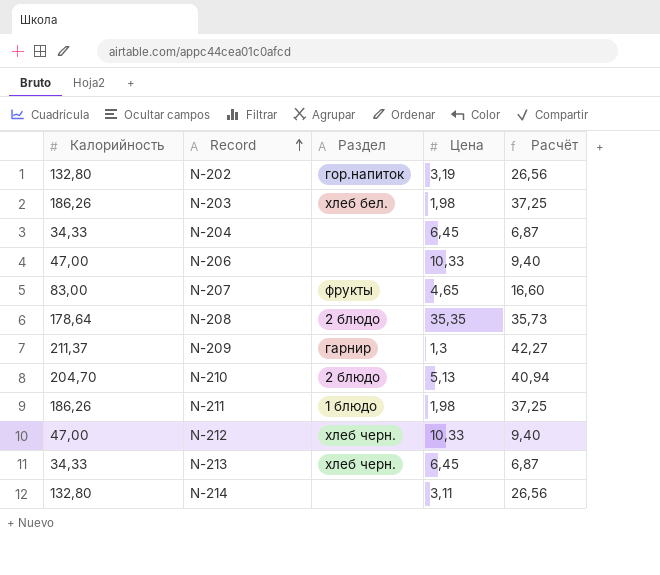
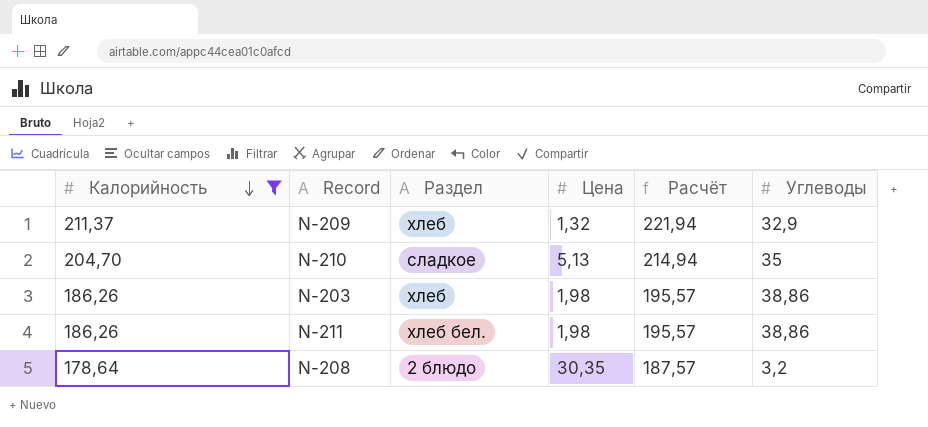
filter: none -> Калорийность >= 178,64
row order: Record ascending -> Калорийность descending
column Расчёт | formula: [Калорийность] * 0,2 -> [Калорийность] * 1,05
column Углеводы | position: none -> 6
N-209 | Раздел: гарнир -> хлеб
N-209 | Цена: 1,3 -> 1,32
N-210 | Раздел: 2 блюдо -> сладкое
N-203 | Раздел: хлеб бел. -> хлеб
N-211 | Раздел: 1 блюдо -> хлеб бел.
N-208 | Цена: 35,35 -> 30,35

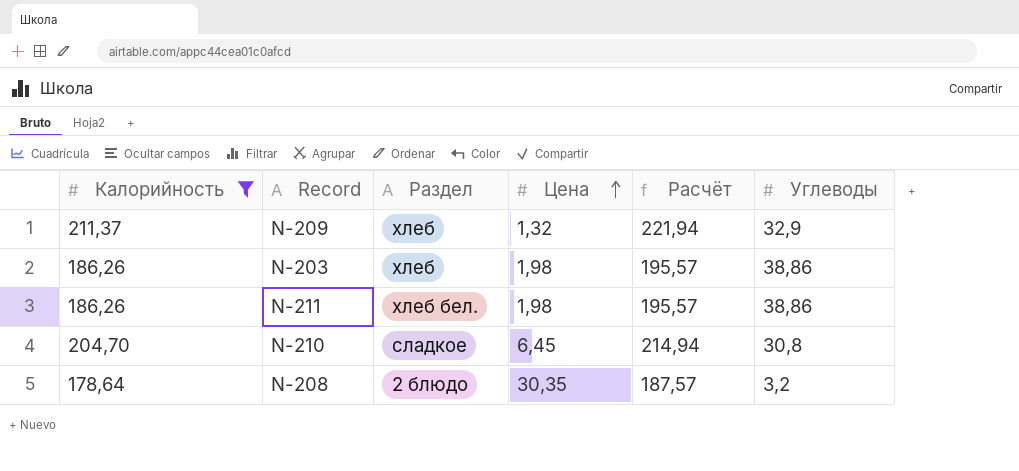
row order: Калорийность descending -> Цена ascending
N-210 | Цена: 5,13 -> 6,45
N-210 | Углеводы: 35 -> 30,8

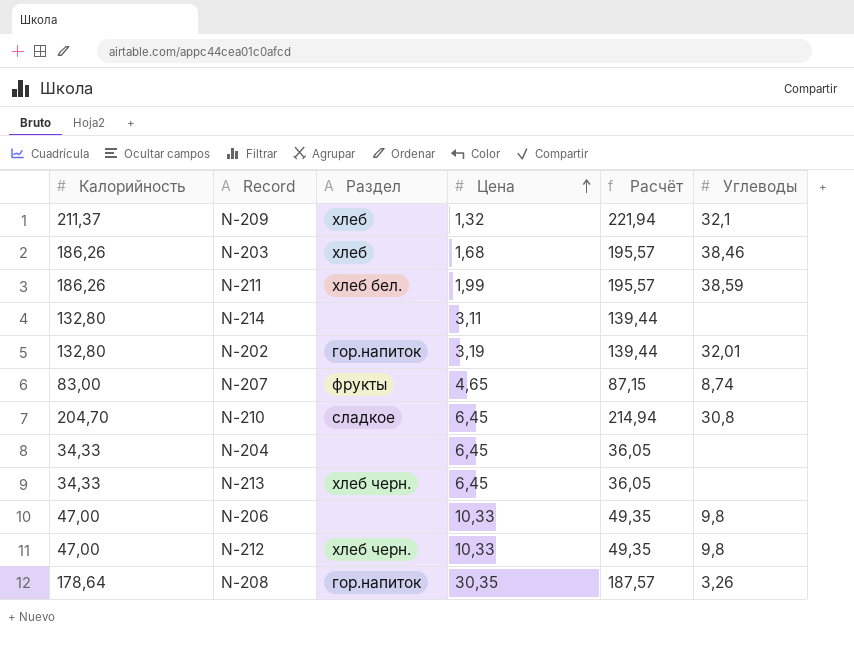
filter: Калорийность >= 178,64 -> none
N-209 | Углеводы: 32,9 -> 32,1
N-203 | Цена: 1,98 -> 1,68
N-203 | Углеводы: 38,86 -> 38,46
N-211 | Цена: 1,98 -> 1,99
N-211 | Углеводы: 38,86 -> 38,59
N-208 | Раздел: 2 блюдо -> гор.напиток
N-208 | Углеводы: 3,2 -> 3,26

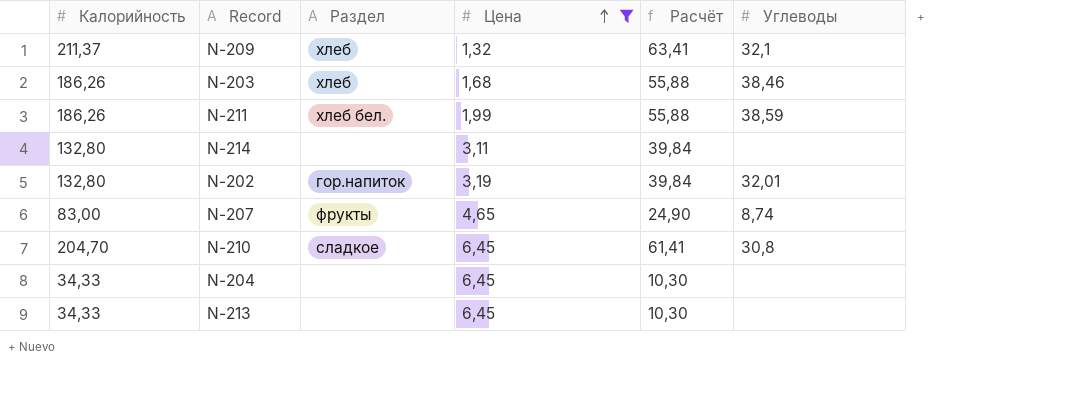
filter: none -> Цена <= 6,45
column Расчёт | formula: [Калорийность] * 1,05 -> [Калорийность] * 0,3
N-213 | Раздел: хлеб черн. -> none

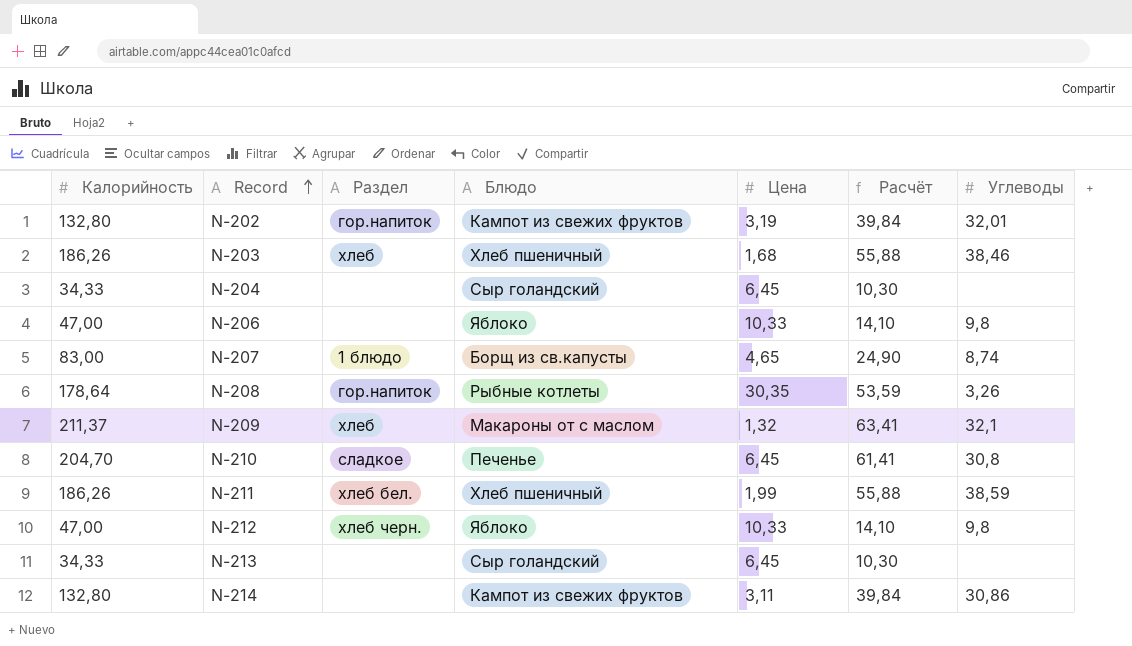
filter: Цена <= 6,45 -> none
row order: Цена ascending -> Record ascending
column Блюдо | position: none -> 4
N-207 | Раздел: фрукты -> 1 блюдо
N-214 | Углеводы: none -> 30,86

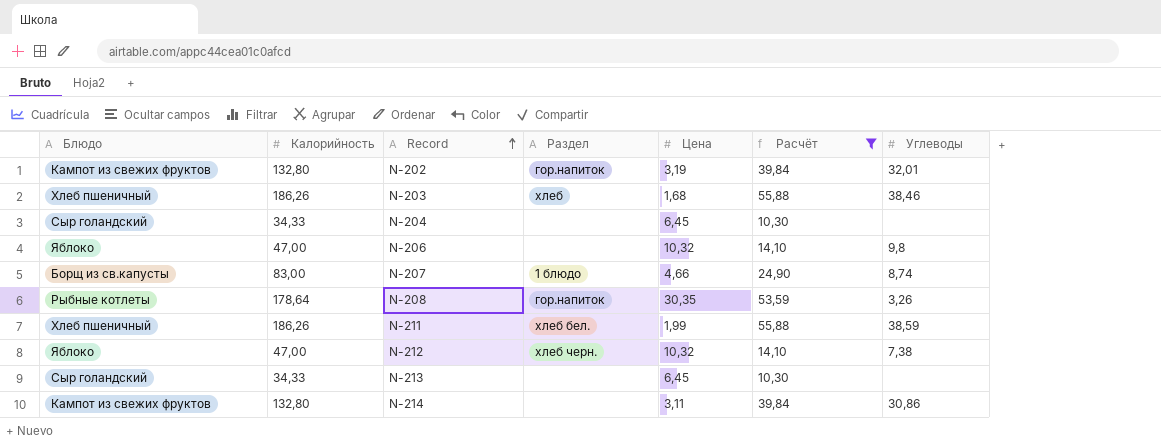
filter: none -> Расчёт <= 55,88
column Блюдо | position: 4 -> 1
N-206 | Цена: 10,33 -> 10,32
N-207 | Цена: 4,65 -> 4,66
N-212 | Цена: 10,33 -> 10,32
N-212 | Углеводы: 9,8 -> 7,38

